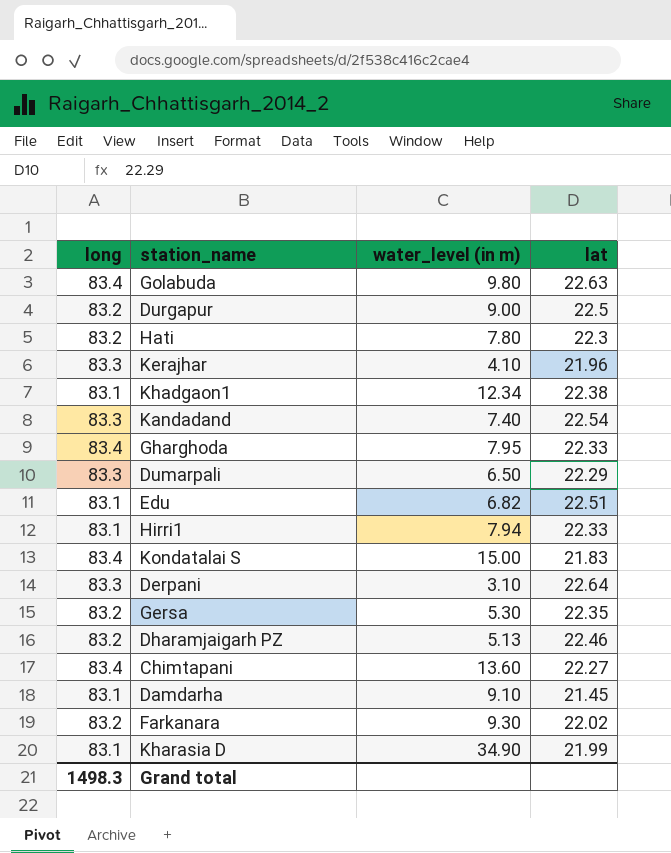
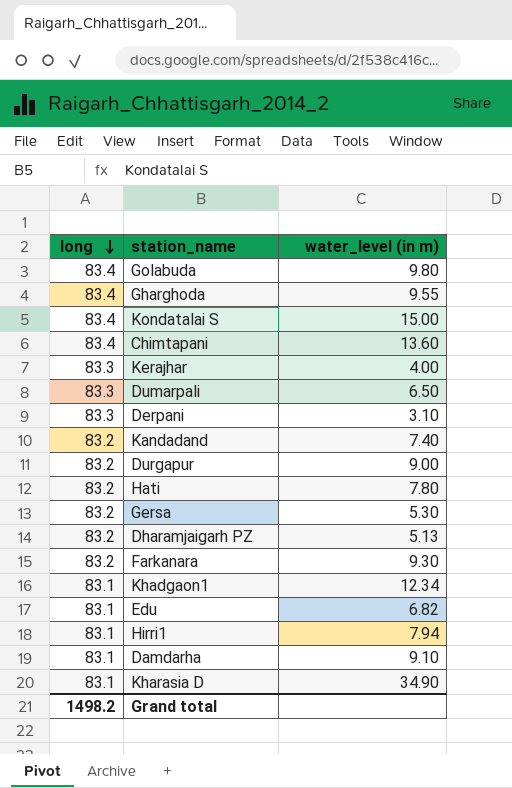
row order: none -> long descending
column lat | position: 4 -> none
Gharghoda | water_level (in m): 7.95 -> 9.55
Kerajhar | water_level (in m): 4.10 -> 4.00
Kandadand | long: 83.3 -> 83.2
Grand total | long: 1498.3 -> 1498.2

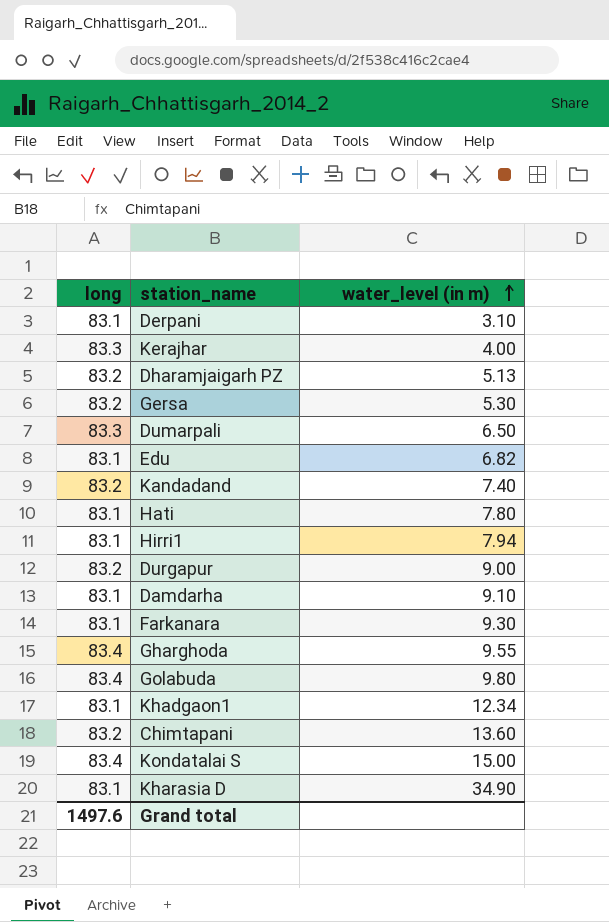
row order: long descending -> water_level (in m) ascending
Derpani | long: 83.3 -> 83.1
Hati | long: 83.2 -> 83.1
Farkanara | long: 83.2 -> 83.1
Chimtapani | long: 83.4 -> 83.2
Grand total | long: 1498.2 -> 1497.6

